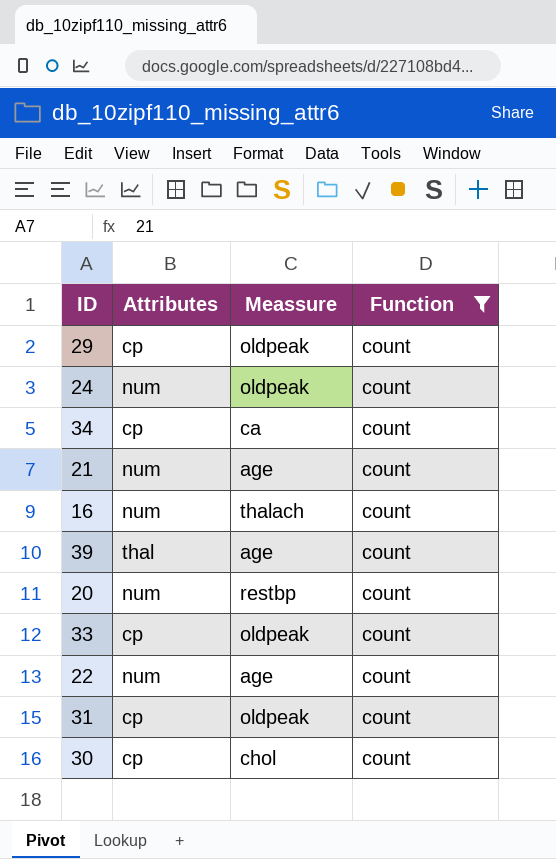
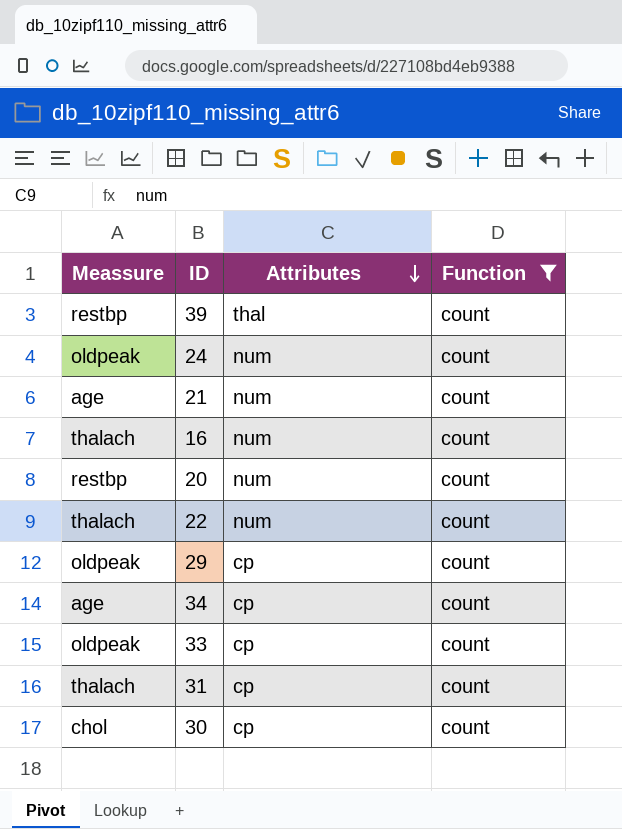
row order: none -> Attributes descending
column Meassure | position: 3 -> 1
39 | Meassure: age -> restbp
22 | Meassure: age -> thalach
34 | Meassure: ca -> age
31 | Meassure: oldpeak -> thalach

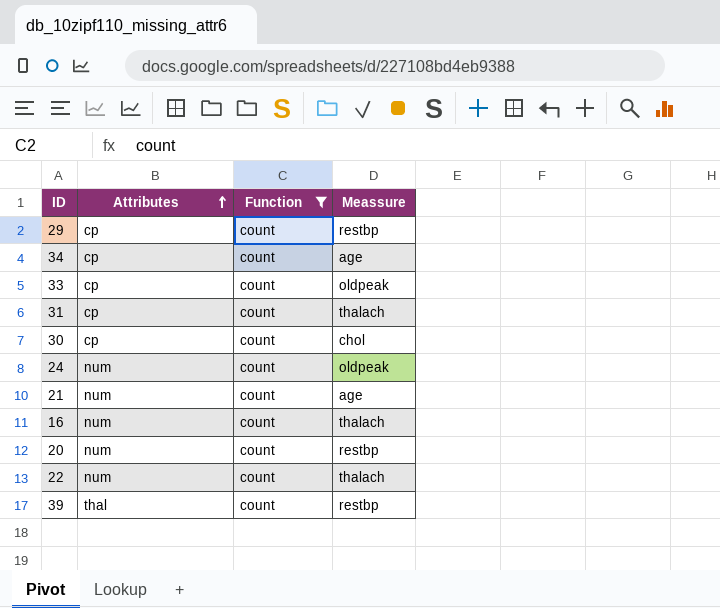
row order: Attributes descending -> Attributes ascending
column Meassure | position: 1 -> 4
29 | Meassure: oldpeak -> restbp

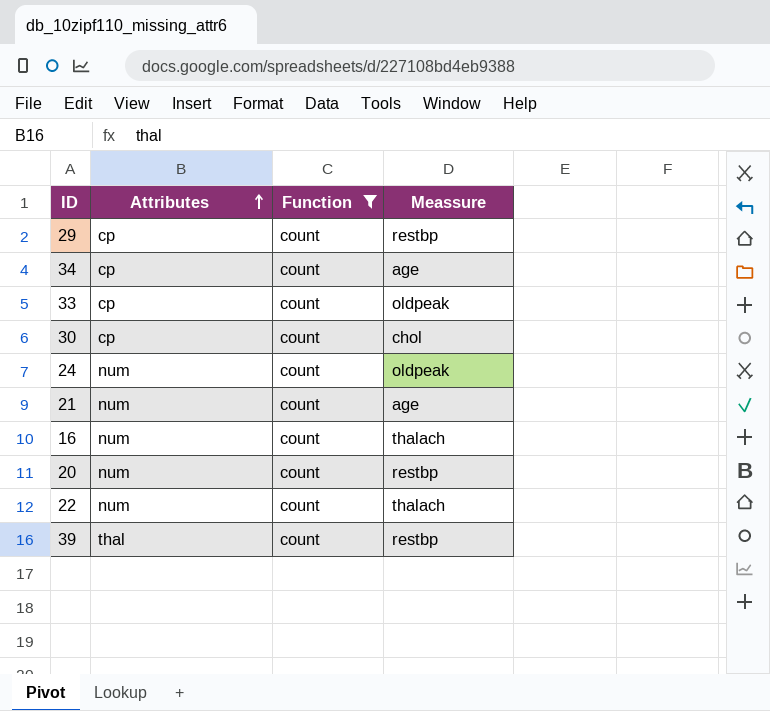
row 31: cp | count | thalach -> none

